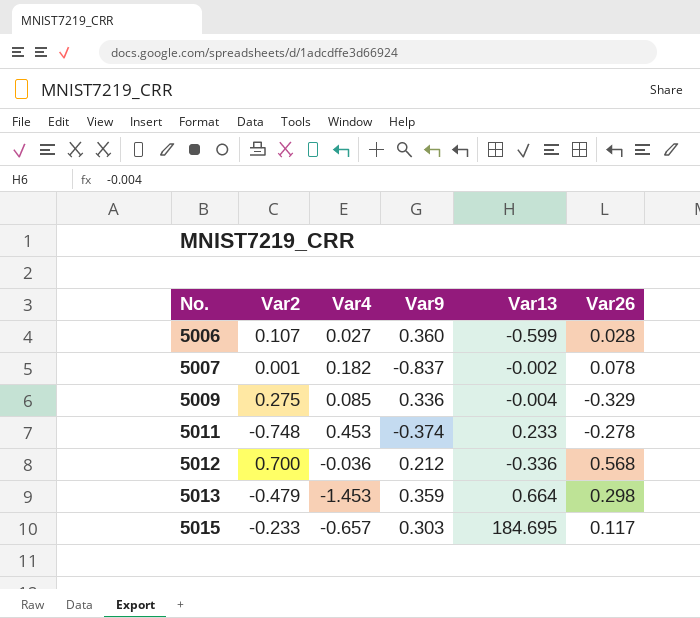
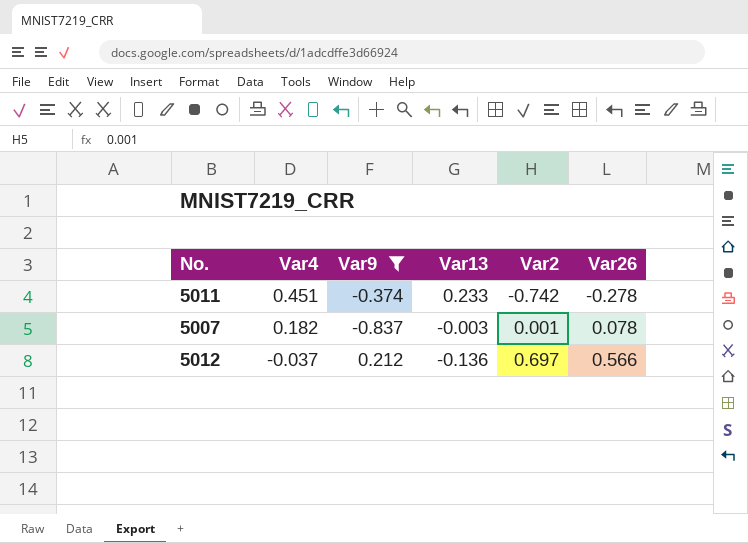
filter: none -> Var9 <= 0.212
row order: No. ascending -> Var4 descending
column Var2 | position: 2 -> 5
5011 | Var4: 0.453 -> 0.451
5011 | Var2: -0.748 -> -0.742
5007 | Var13: -0.002 -> -0.003
5012 | Var4: -0.036 -> -0.037
5012 | Var13: -0.336 -> -0.136
5012 | Var2: 0.700 -> 0.697
5012 | Var26: 0.568 -> 0.566

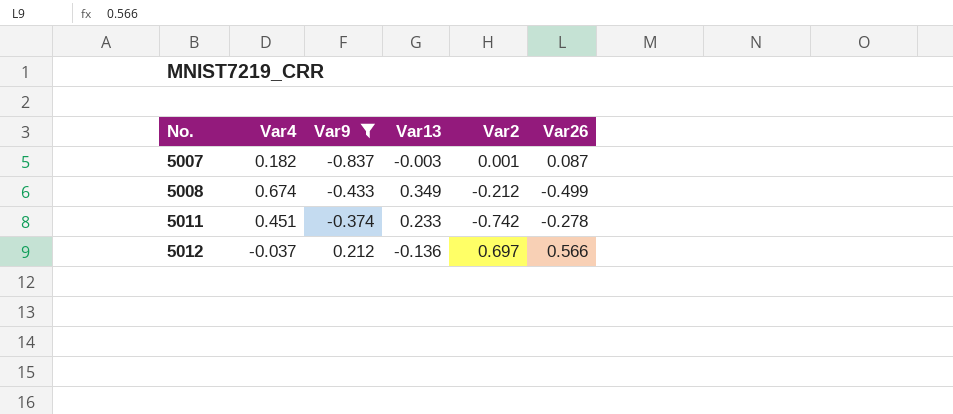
row order: Var4 descending -> No. ascending
5007 | Var26: 0.078 -> 0.087
row 5008: none -> 0.674 | -0.433 | 0.349 | -0.212 | -0.499

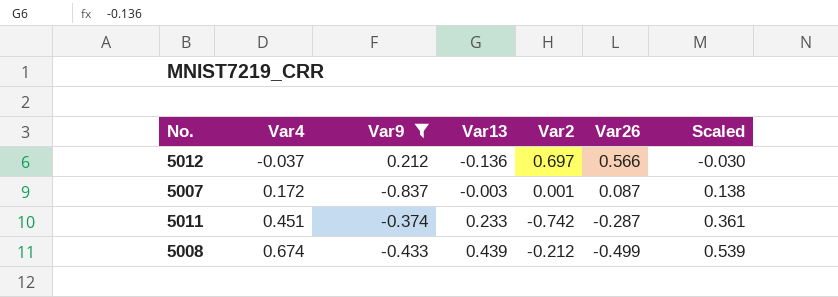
row order: No. ascending -> Var4 ascending
column Scaled | formula: none -> [Var4] * 0.8
5007 | Var4: 0.182 -> 0.172
5011 | Var26: -0.278 -> -0.287
5008 | Var13: 0.349 -> 0.439

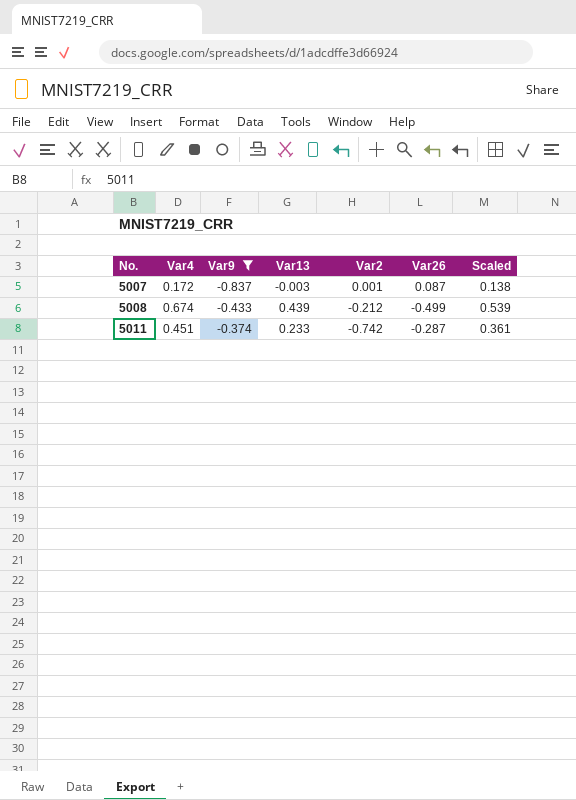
row order: Var4 ascending -> No. ascending
row 5012: -0.037 | 0.212 | -0.136 | 0.697 | 0.566 | -0.030 -> none

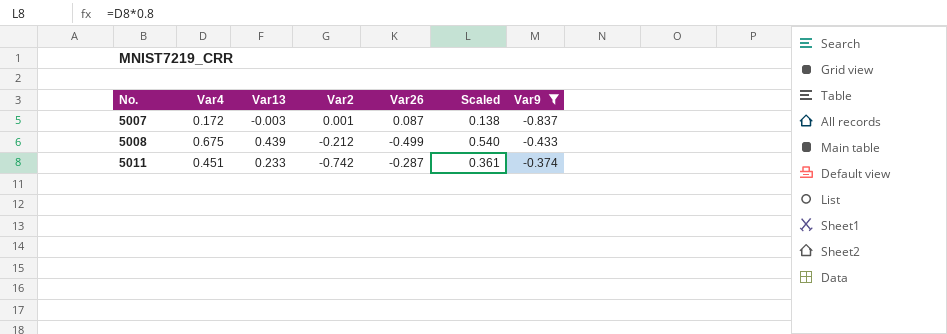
column Var9 | position: 3 -> 7
5008 | Var4: 0.674 -> 0.675
5008 | Scaled: 0.539 -> 0.540

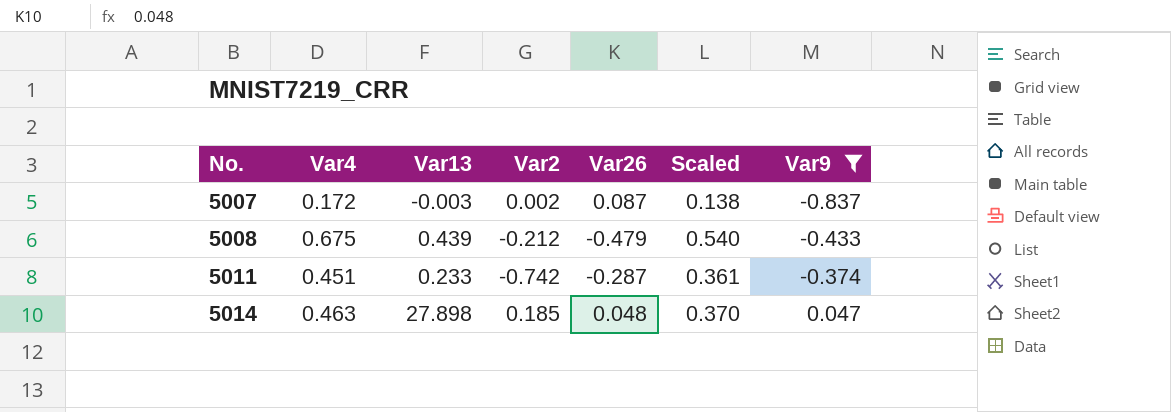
5007 | Var2: 0.001 -> 0.002
5008 | Var26: -0.499 -> -0.479
row 5014: none -> 0.463 | 27.898 | 0.185 | 0.048 | 0.370 | 0.047

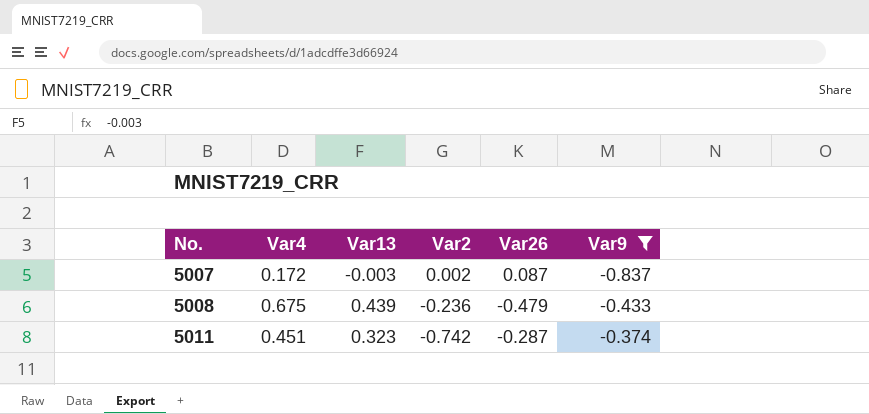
column Scaled | formula: [Var4] * 0.8 -> none
row 5014: 0.463 | 27.898 | 0.185 | 0.048 | 0.370 | 0.047 -> none
5008 | Var2: -0.212 -> -0.236
5011 | Var13: 0.233 -> 0.323

